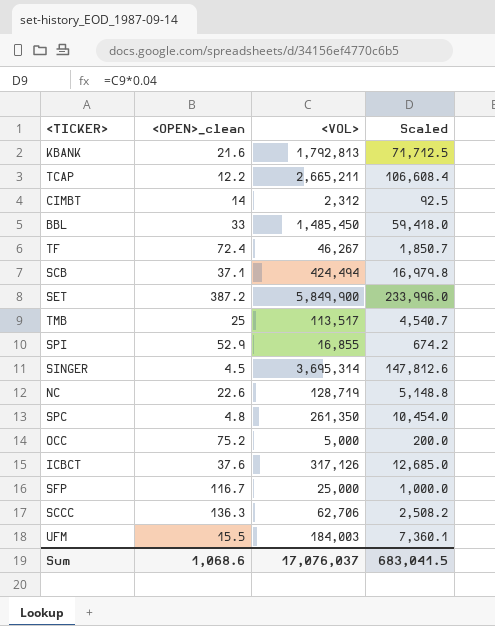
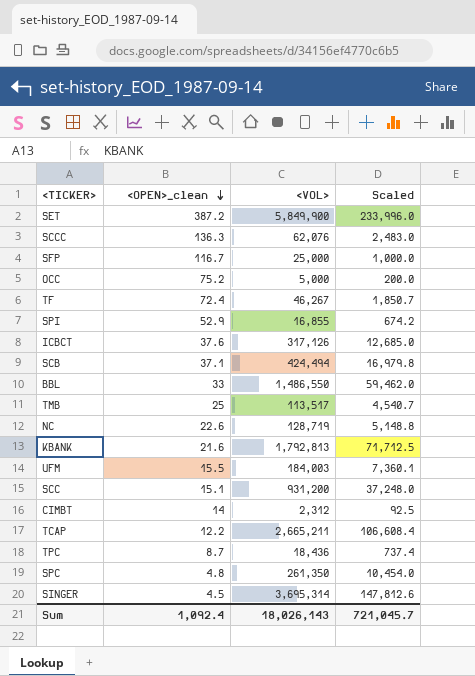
row order: none -> <OPEN>_clean descending
SCCC | <VOL>: 62,706 -> 62,076
SCCC | Scaled: 2,508.2 -> 2,483.0
BBL | <VOL>: 1,485,450 -> 1,486,550
BBL | Scaled: 59,418.0 -> 59,462.0
row SCC: none -> 15.1 | 931,200 | 37,248.0
row TPC: none -> 8.7 | 18,436 | 737.4
Sum | <OPEN>_clean: 1,068.6 -> 1,092.4
Sum | <VOL>: 17,076,037 -> 18,026,143
Sum | Scaled: 683,041.5 -> 721,045.7

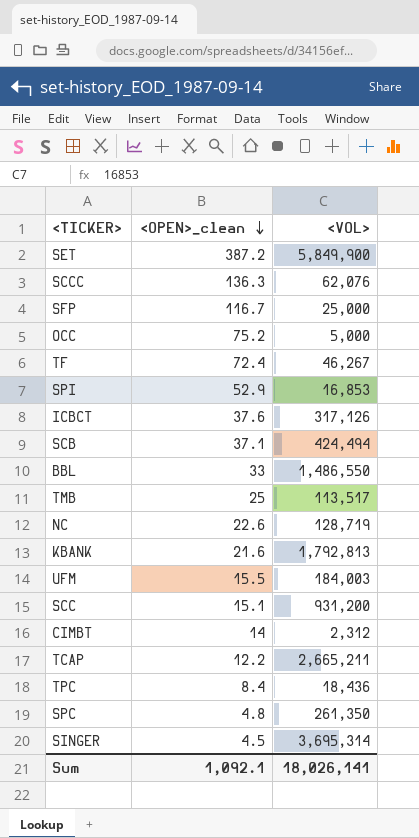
column Scaled | formula: [<VOL>] * 0.04 -> none
SPI | <VOL>: 16,855 -> 16,853
TPC | <OPEN>_clean: 8.7 -> 8.4
Sum | <OPEN>_clean: 1,092.4 -> 1,092.1
Sum | <VOL>: 18,026,143 -> 18,026,141

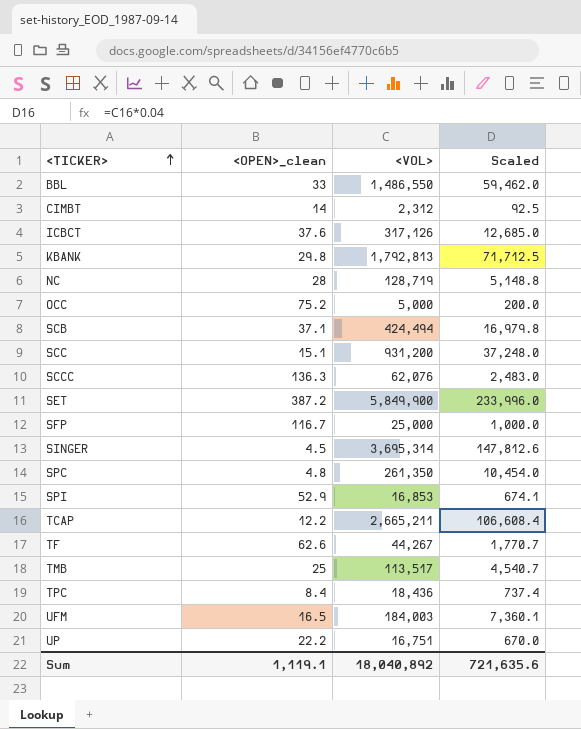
row order: <OPEN>_clean descending -> <TICKER> ascending
column Scaled | formula: none -> [<VOL>] * 0.04
KBANK | <OPEN>_clean: 21.6 -> 29.8
NC | <OPEN>_clean: 22.6 -> 28
TF | <OPEN>_clean: 72.4 -> 62.6
TF | <VOL>: 46,267 -> 44,267
UFM | <OPEN>_clean: 15.5 -> 16.5
row UP: none -> 22.2 | 16,751 | 670.0
Sum | <OPEN>_clean: 1,092.1 -> 1,119.1
Sum | <VOL>: 18,026,141 -> 18,040,892

